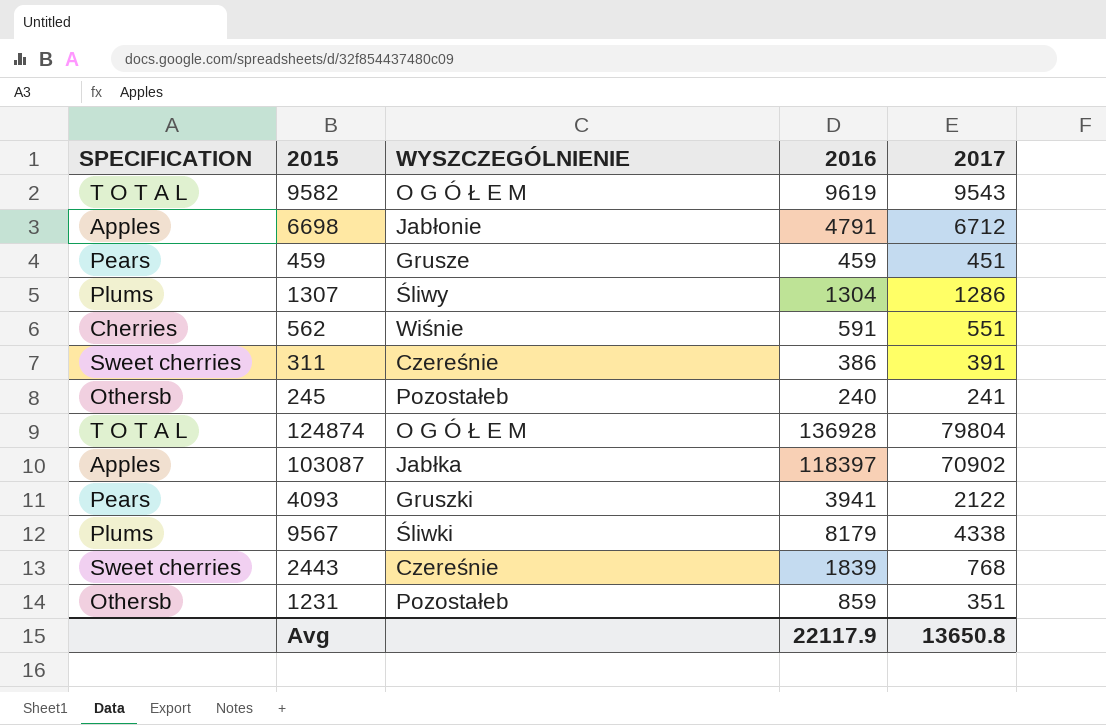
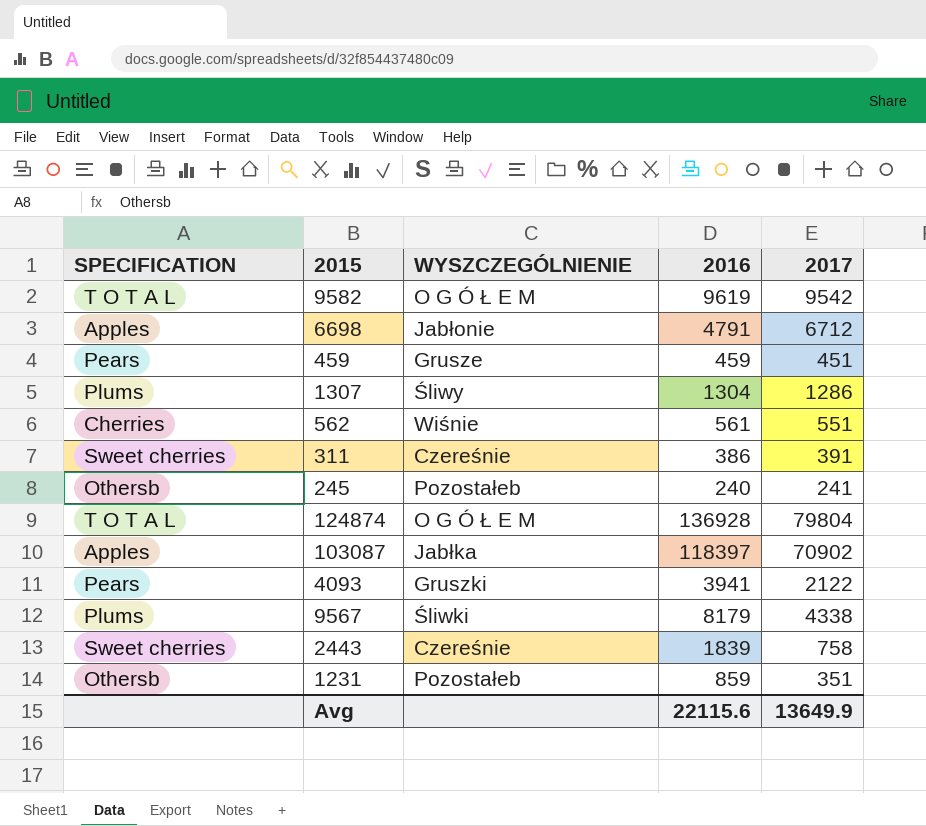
9582 | 2017: 9543 -> 9542
562 | 2016: 591 -> 561
2443 | 2017: 768 -> 758
Avg | 2016: 22117.9 -> 22115.6
Avg | 2017: 13650.8 -> 13649.9

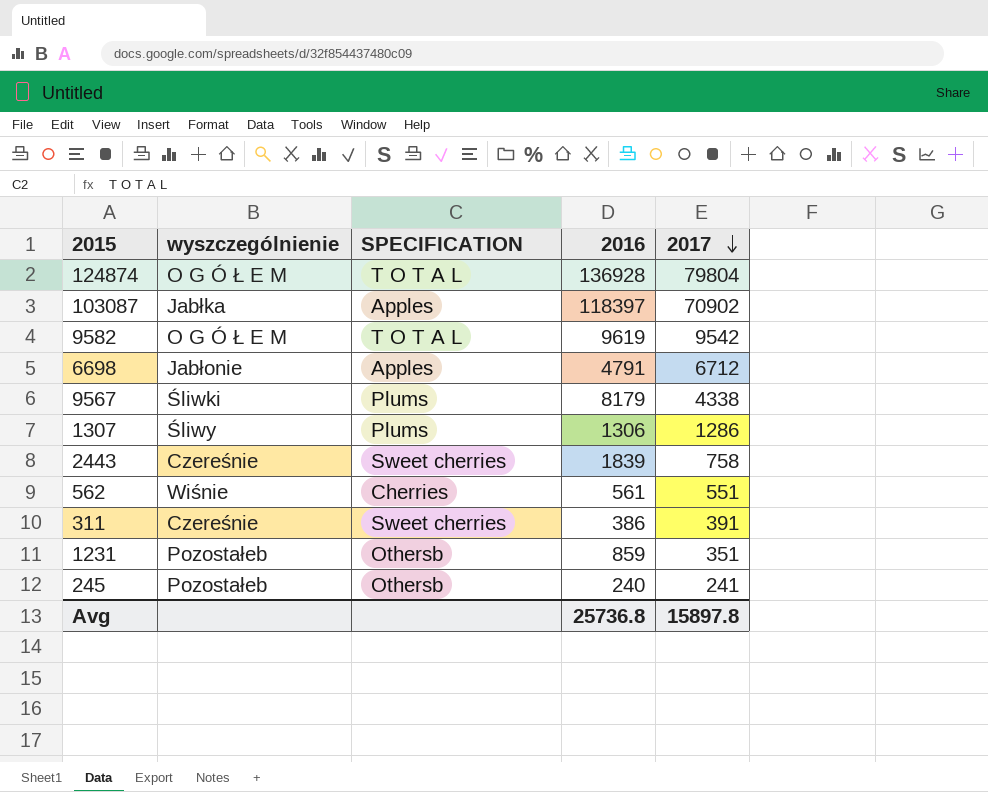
row order: none -> 2017 descending
column name: WYSZCZEGÓLNIENIE -> wyszczególnienie
column SPECIFICATION | position: 1 -> 3
row 459: Pears | Grusze | 459 | 451 -> none
row 4093: Pears | Gruszki | 3941 | 2122 -> none
1307 | 2016: 1304 -> 1306
Avg | 2016: 22115.6 -> 25736.8
Avg | 2017: 13649.9 -> 15897.8

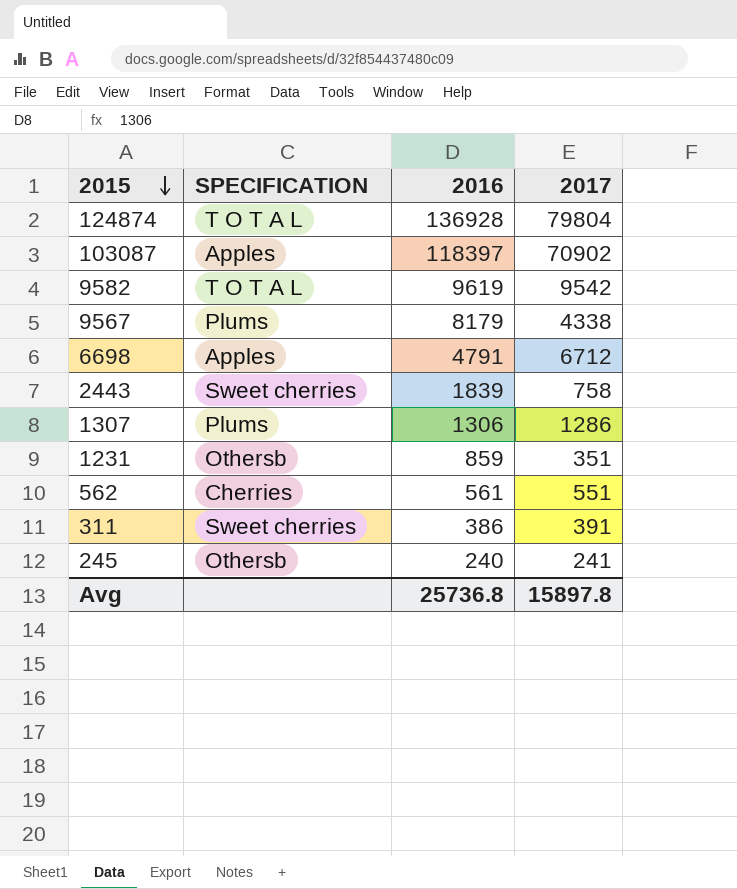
row order: 2017 descending -> 2015 descending
column wyszczególnienie | position: 2 -> none

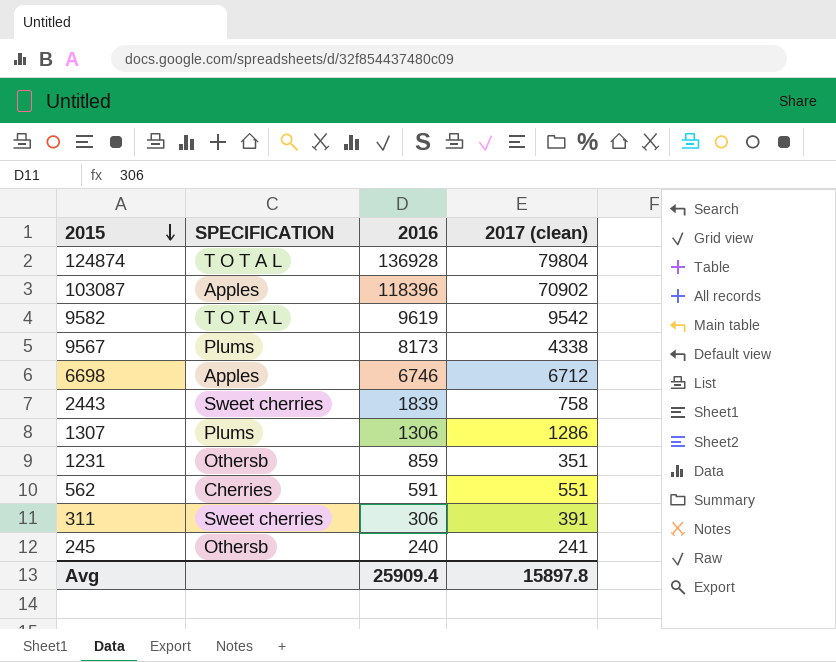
column name: 2017 -> 2017 (clean)
103087 | 2016: 118397 -> 118396
9567 | 2016: 8179 -> 8173
6698 | 2016: 4791 -> 6746
562 | 2016: 561 -> 591
311 | 2016: 386 -> 306
Avg | 2016: 25736.8 -> 25909.4

